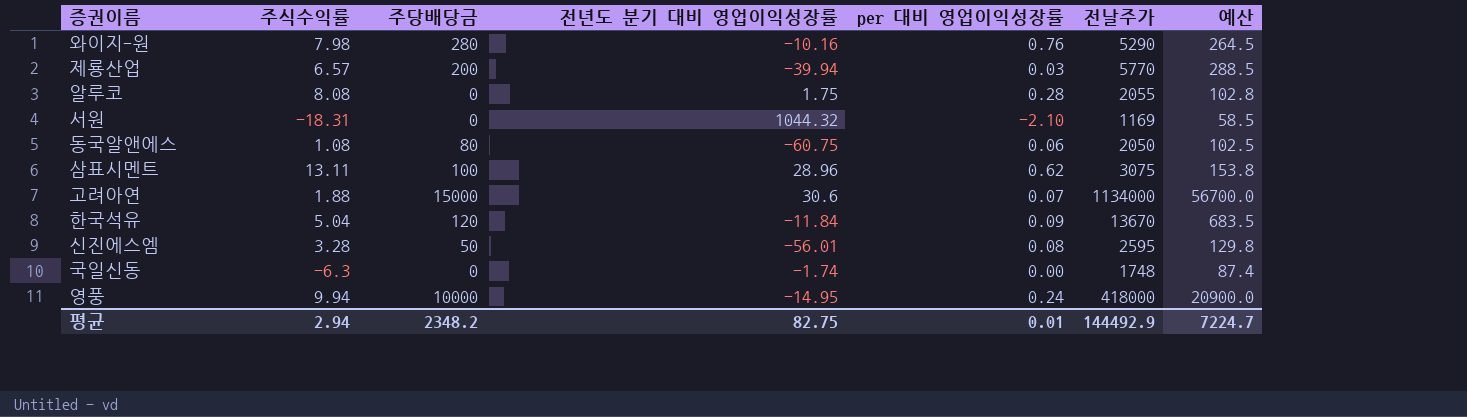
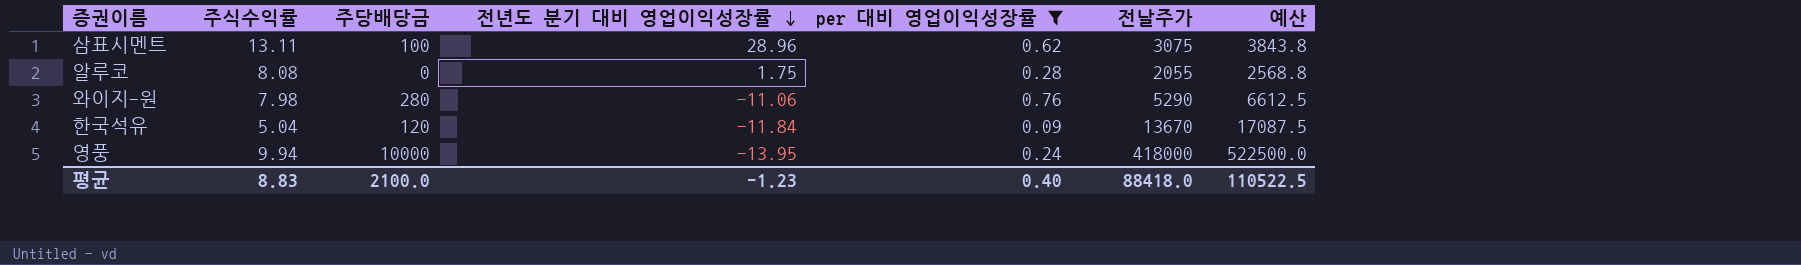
filter: none -> per 대비 영업이익성장률 >= 0.09
row order: none -> 전년도 분기 대비 영업이익성장률 descending
column 예산 | formula: [전날주가] * 0.05 -> [전날주가] * 1.25
와이지-원 | 전년도 분기 대비 영업이익성장률: -10.16 -> -11.06
영풍 | 전년도 분기 대비 영업이익성장률: -14.95 -> -13.95
평균 | 주식수익률: 2.94 -> 8.83
평균 | 주당배당금: 2348.2 -> 2100.0
평균 | 전년도 분기 대비 영업이익성장률: 82.75 -> -1.23
평균 | per 대비 영업이익성장률: 0.01 -> 0.40
평균 | 전날주가: 144492.9 -> 88418.0
평균 | 예산: 7224.7 -> 110522.5

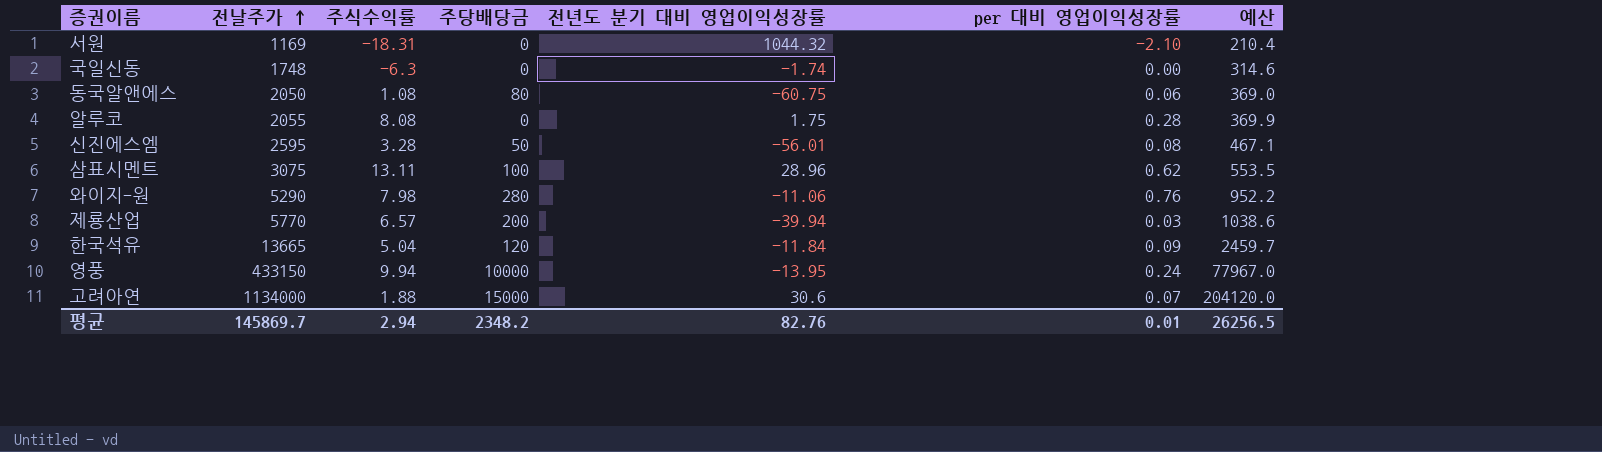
filter: per 대비 영업이익성장률 >= 0.09 -> none
row order: 전년도 분기 대비 영업이익성장률 descending -> 전날주가 ascending
column 전날주가 | position: 6 -> 2
column 예산 | formula: [전날주가] * 1.25 -> [전날주가] * 0.18
한국석유 | 전날주가: 13670 -> 13665
영풍 | 전날주가: 418000 -> 433150
평균 | 전날주가: 88418.0 -> 145869.7
평균 | 주식수익률: 8.83 -> 2.94
평균 | 주당배당금: 2100.0 -> 2348.2
평균 | 전년도 분기 대비 영업이익성장률: -1.23 -> 82.76
평균 | per 대비 영업이익성장률: 0.40 -> 0.01
평균 | 예산: 110522.5 -> 26256.5

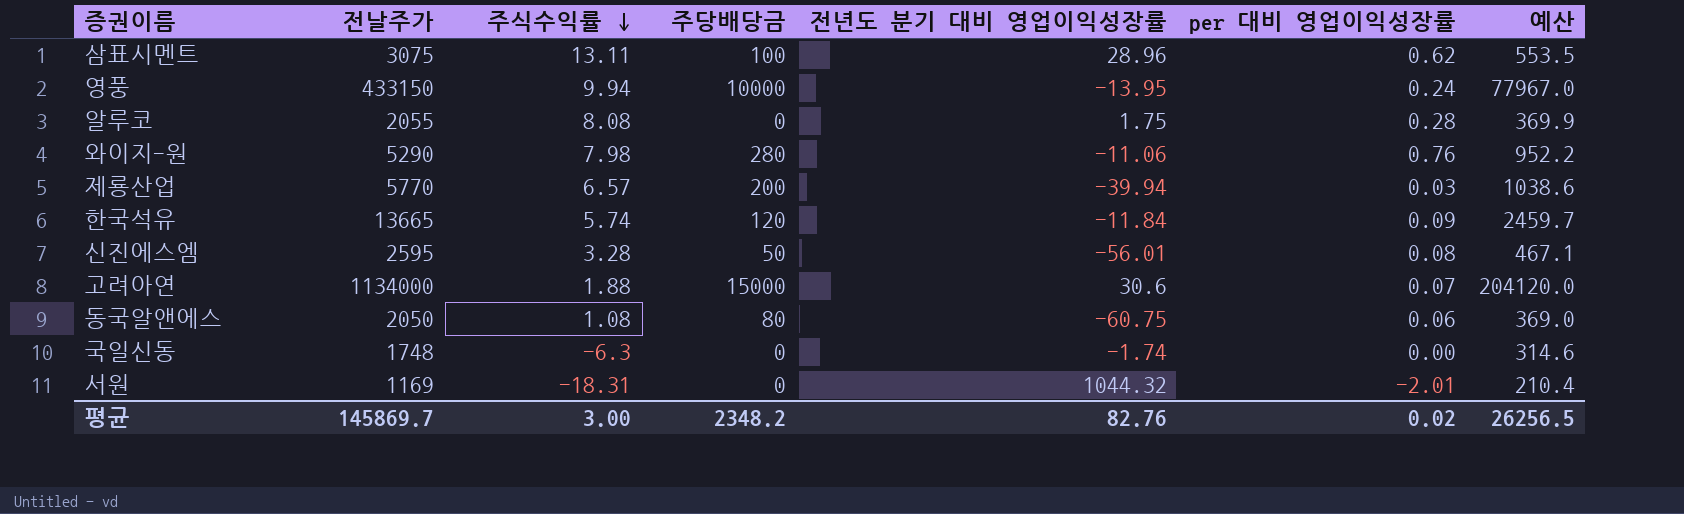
row order: 전날주가 ascending -> 주식수익률 descending
한국석유 | 주식수익률: 5.04 -> 5.74
서원 | per 대비 영업이익성장률: -2.10 -> -2.01
평균 | 주식수익률: 2.94 -> 3.00
평균 | per 대비 영업이익성장률: 0.01 -> 0.02

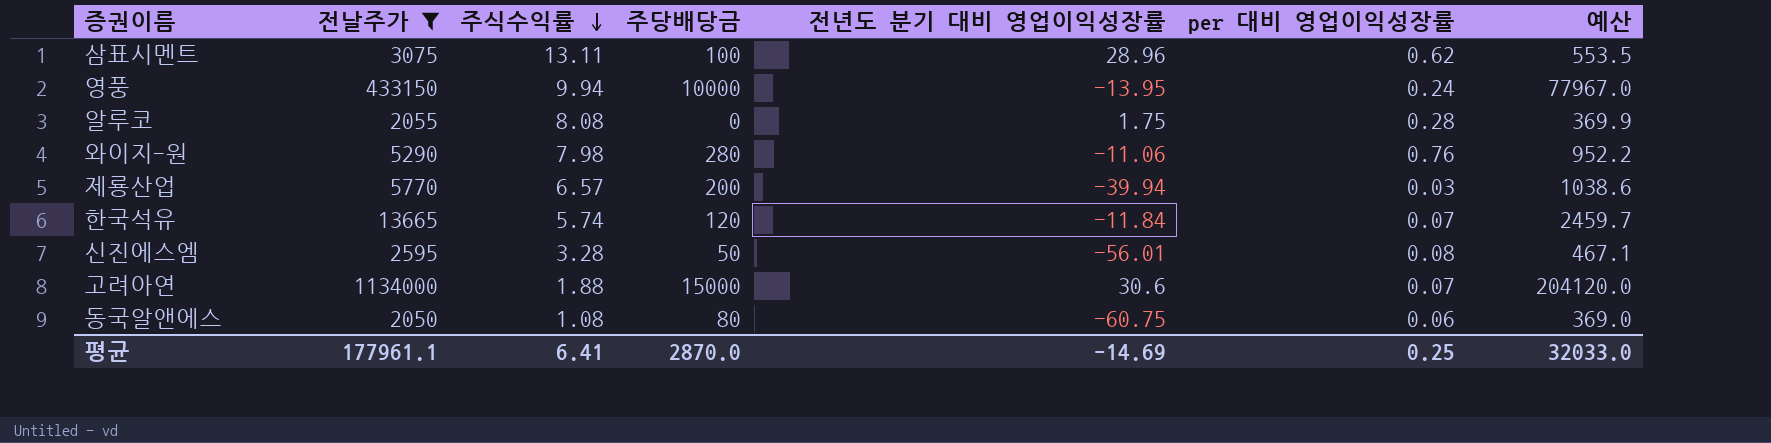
filter: none -> 전날주가 >= 2050
한국석유 | per 대비 영업이익성장률: 0.09 -> 0.07
평균 | 전날주가: 145869.7 -> 177961.1
평균 | 주식수익률: 3.00 -> 6.41
평균 | 주당배당금: 2348.2 -> 2870.0
평균 | 전년도 분기 대비 영업이익성장률: 82.76 -> -14.69
평균 | per 대비 영업이익성장률: 0.02 -> 0.25
평균 | 예산: 26256.5 -> 32033.0

